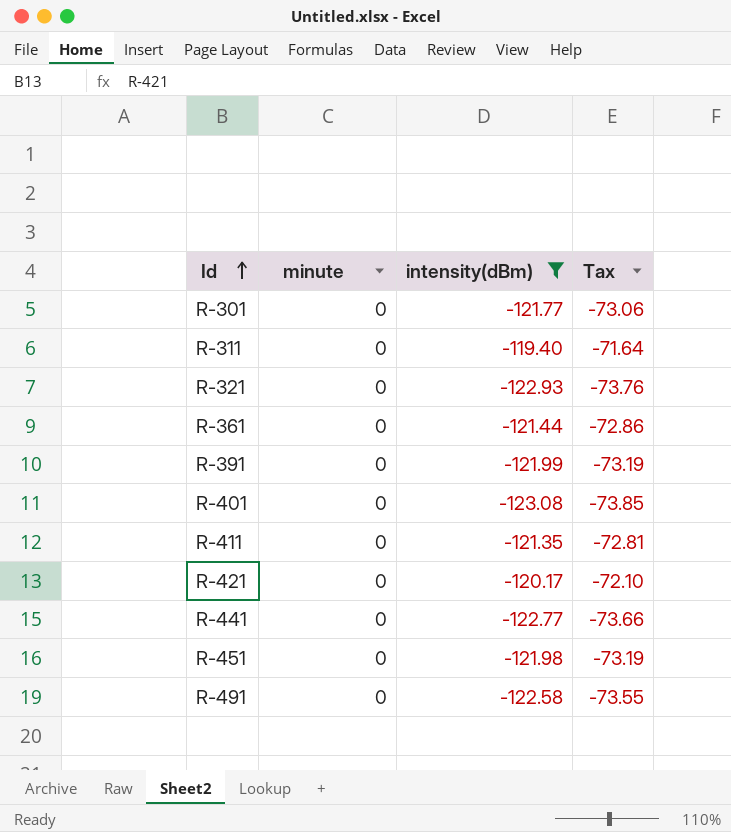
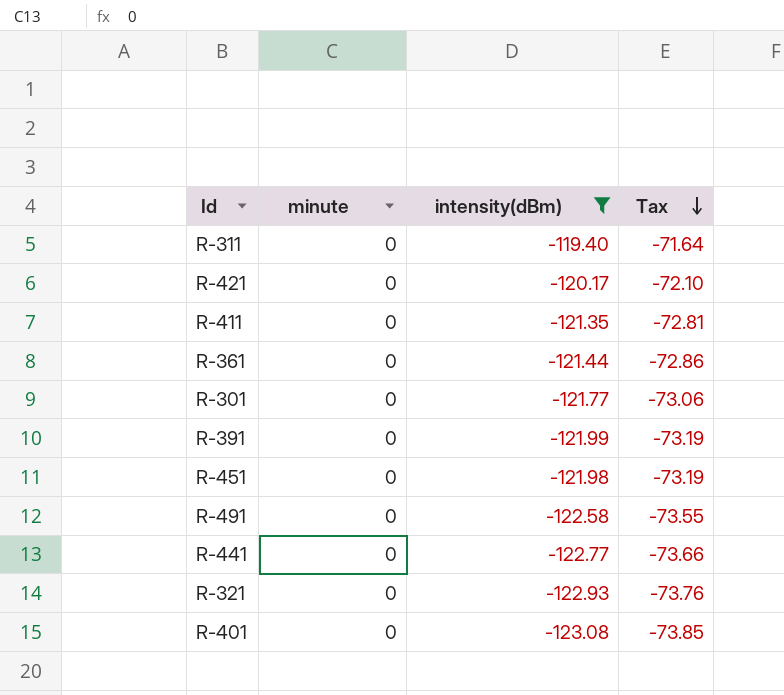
row order: Id ascending -> Tax descending

